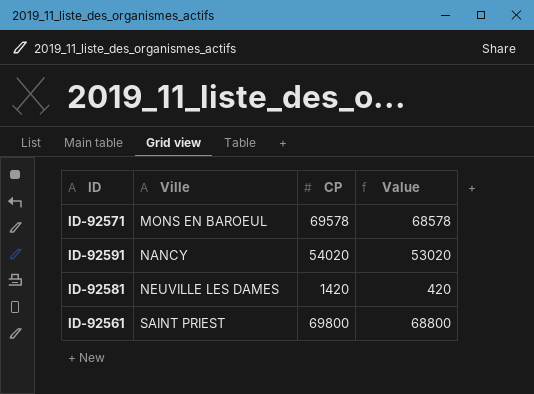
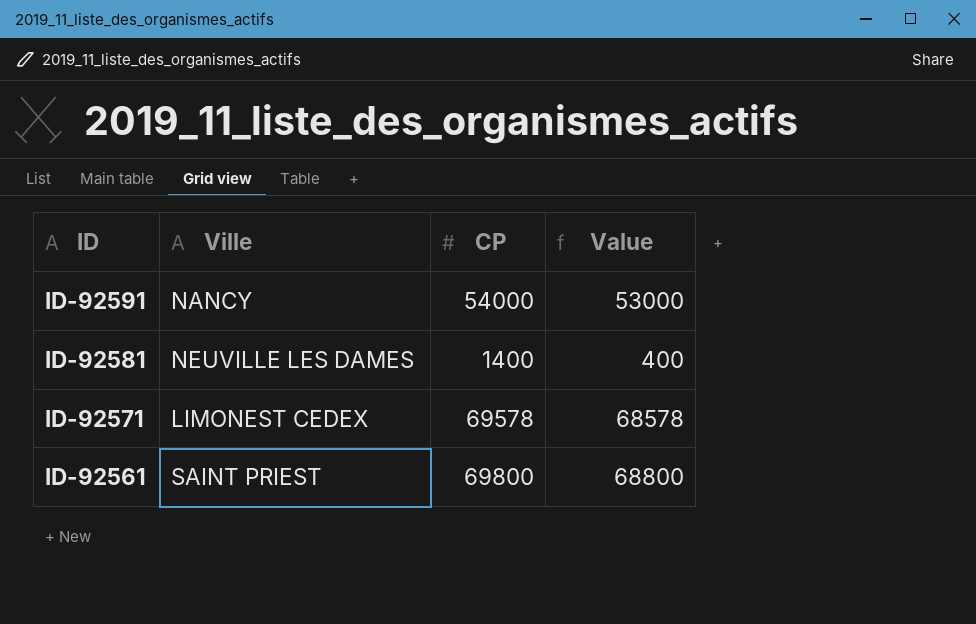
row order: Ville ascending -> ID descending
ID-92591 | CP: 54020 -> 54000
ID-92591 | Value: 53020 -> 53000
ID-92581 | CP: 1420 -> 1400
ID-92581 | Value: 420 -> 400
ID-92571 | Ville: MONS EN BAROEUL -> LIMONEST CEDEX

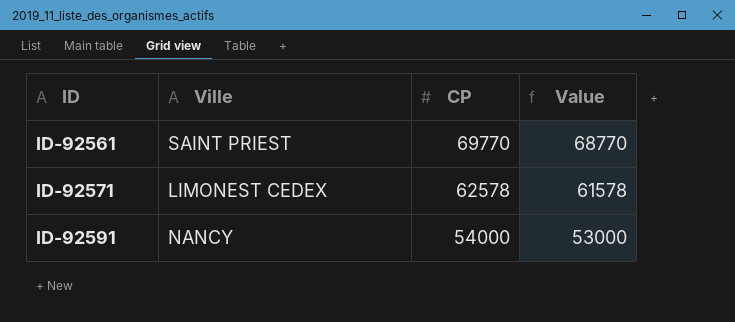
row order: ID descending -> ID ascending
row ID-92581: NEUVILLE LES DAMES | 1400 | 400 -> none
ID-92561 | CP: 69800 -> 69770
ID-92561 | Value: 68800 -> 68770
ID-92571 | CP: 69578 -> 62578
ID-92571 | Value: 68578 -> 61578

